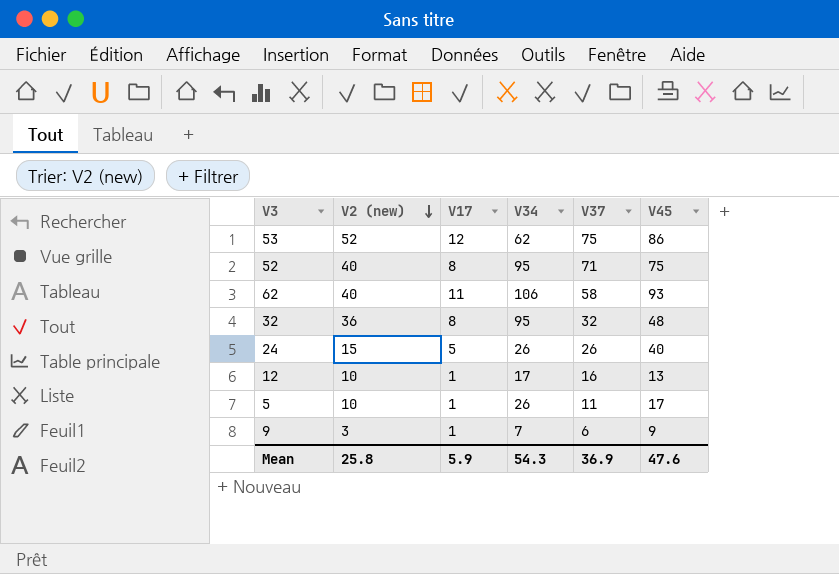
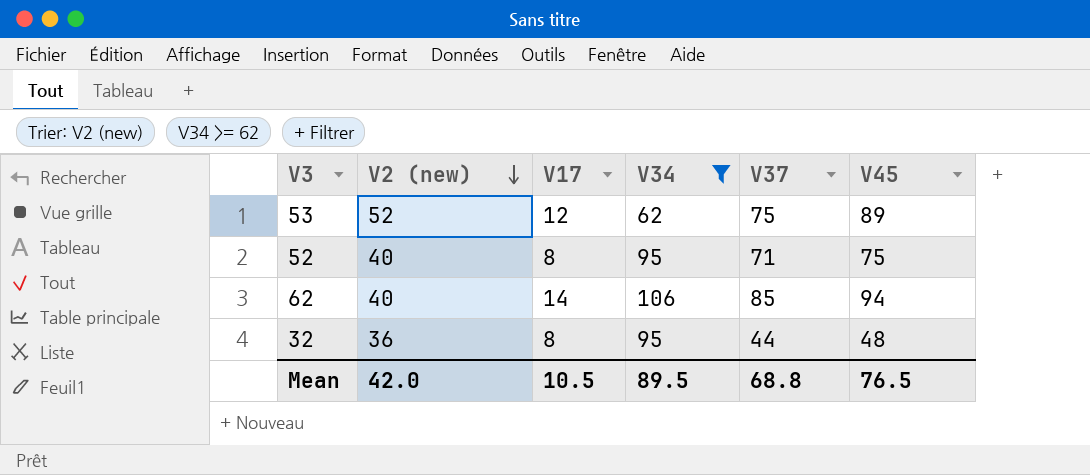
filter: none -> V34 >= 62
53 | V45: 86 -> 89
62 | V17: 11 -> 14
62 | V37: 58 -> 85
62 | V45: 93 -> 94
32 | V37: 32 -> 44
Mean | V2 (new): 25.8 -> 42.0
Mean | V17: 5.9 -> 10.5
Mean | V34: 54.3 -> 89.5
Mean | V37: 36.9 -> 68.8
Mean | V45: 47.6 -> 76.5

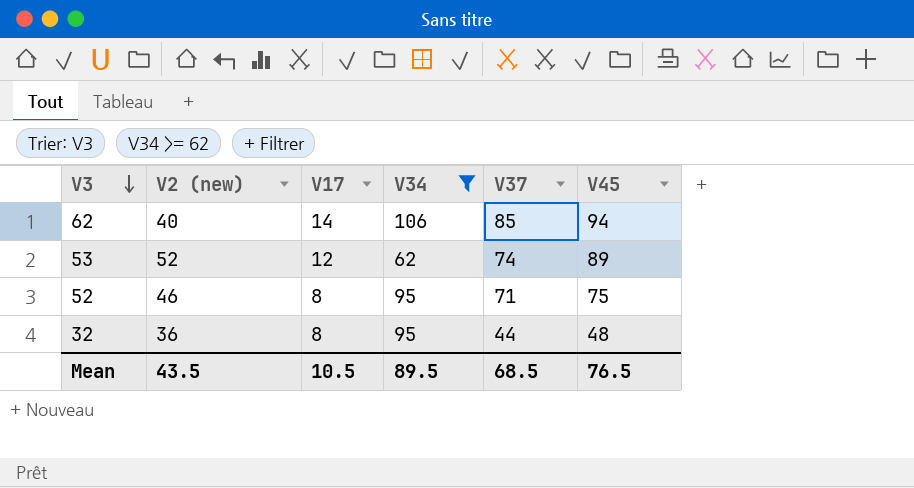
row order: V2 (new) descending -> V3 descending
53 | V37: 75 -> 74
52 | V2 (new): 40 -> 46
Mean | V2 (new): 42.0 -> 43.5
Mean | V37: 68.8 -> 68.5

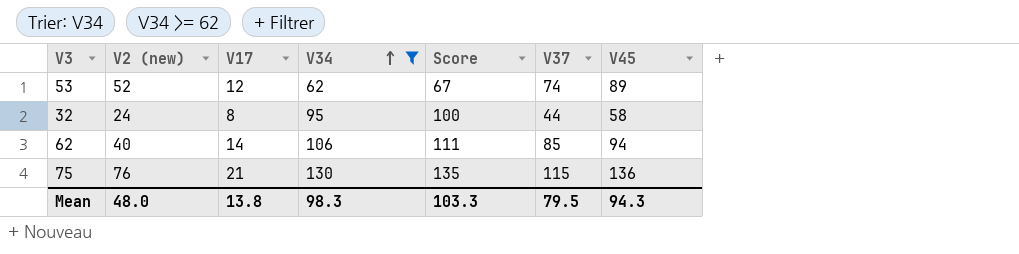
row order: V3 descending -> V34 ascending
column Score | formula: none -> [V34] + 5
row 52: 46 | 8 | 95 | 71 | 75 -> none
32 | V2 (new): 36 -> 24
32 | V45: 48 -> 58
row 75: none -> 76 | 21 | 130 | 135 | 115 | 136
Mean | V2 (new): 43.5 -> 48.0
Mean | V17: 10.5 -> 13.8
Mean | V34: 89.5 -> 98.3
Mean | V37: 68.5 -> 79.5
Mean | V45: 76.5 -> 94.3

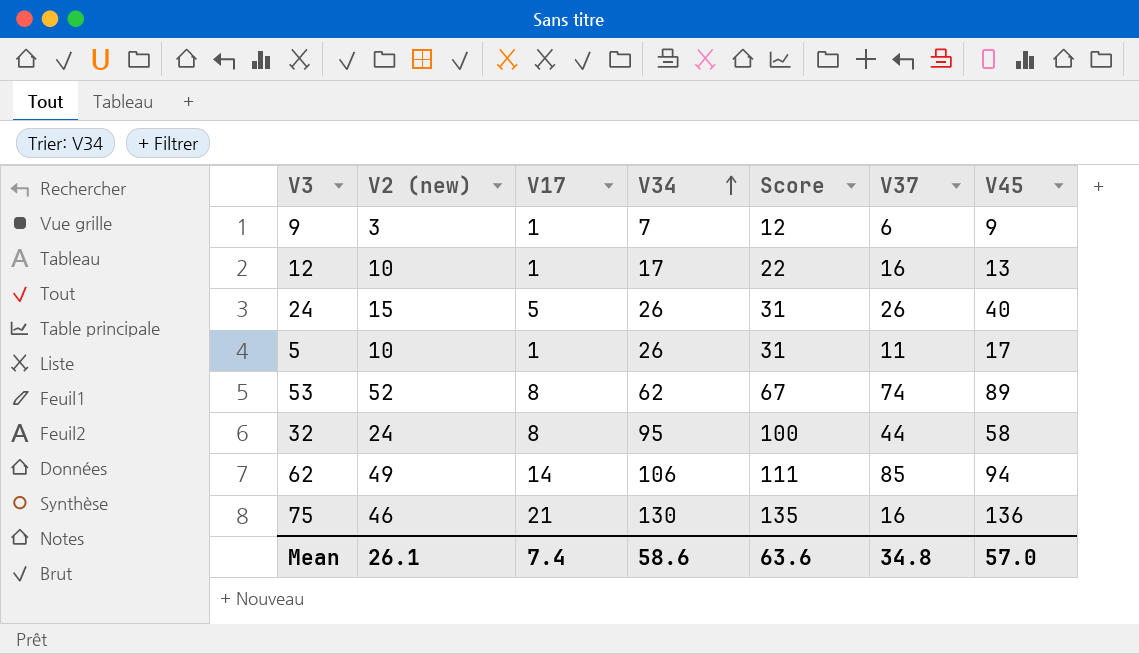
filter: V34 >= 62 -> none
53 | V17: 12 -> 8
62 | V2 (new): 40 -> 49
75 | V2 (new): 76 -> 46
75 | V37: 115 -> 16
Mean | V2 (new): 48.0 -> 26.1
Mean | V17: 13.8 -> 7.4
Mean | V34: 98.3 -> 58.6
Mean | Score: 103.3 -> 63.6
Mean | V37: 79.5 -> 34.8
Mean | V45: 94.3 -> 57.0

